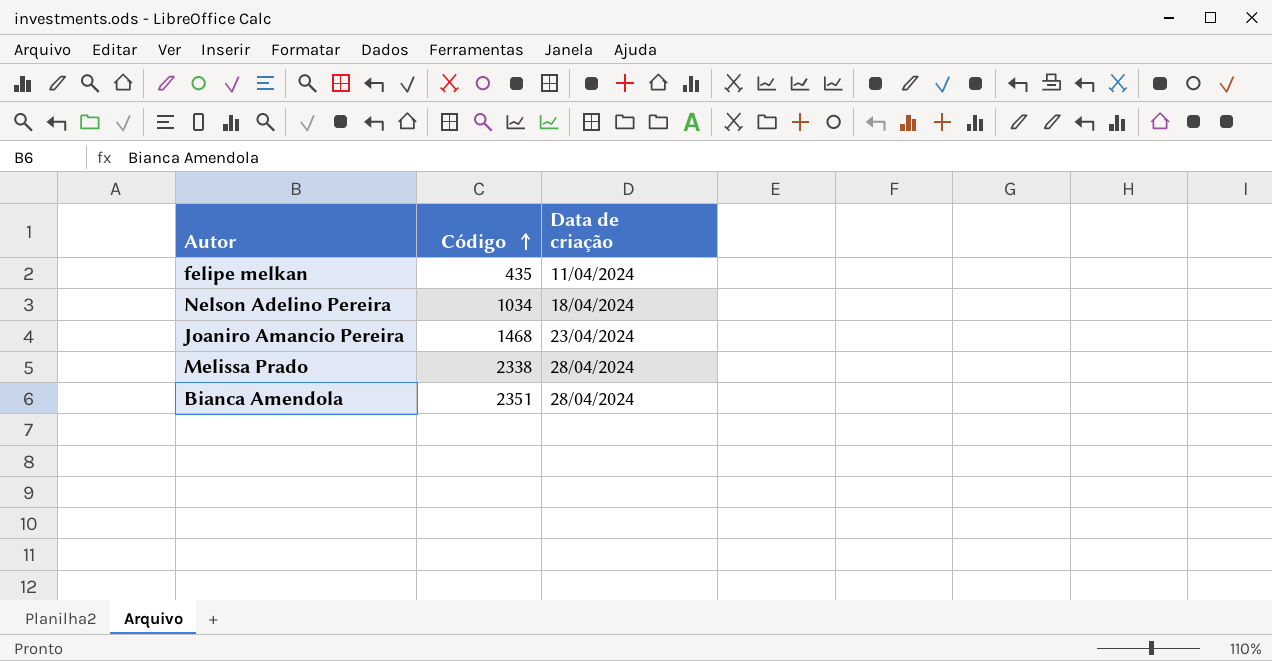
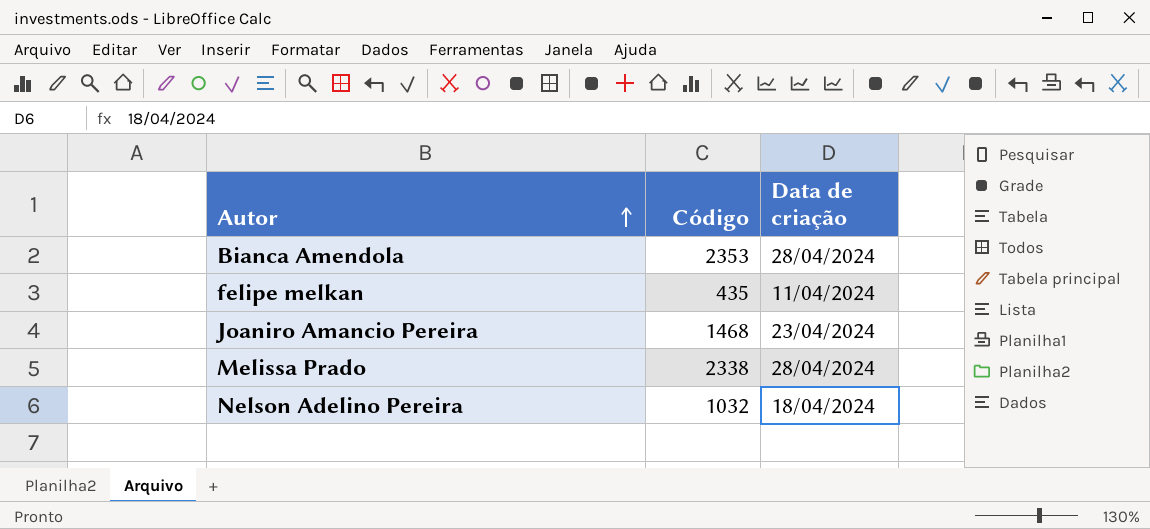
row order: Código ascending -> Autor ascending
Bianca Amendola | Código: 2351 -> 2353
Nelson Adelino Pereira | Código: 1034 -> 1032

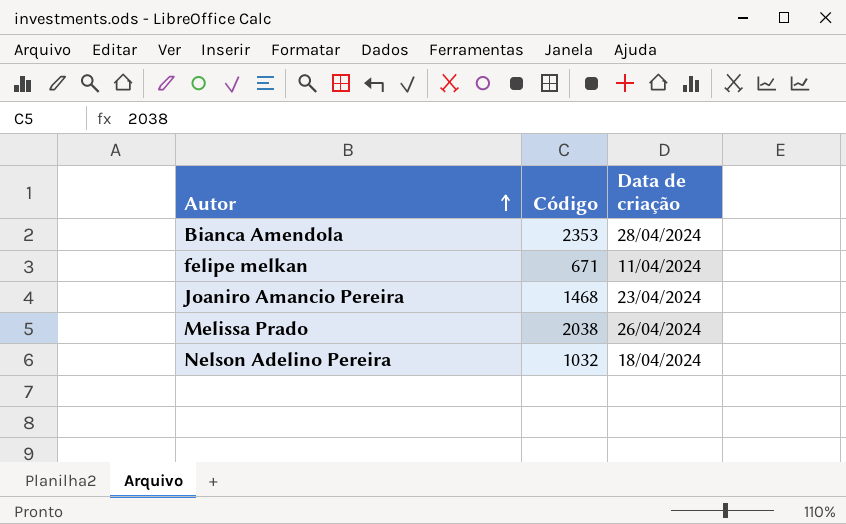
felipe melkan | Código: 435 -> 671
Melissa Prado | Código: 2338 -> 2038
Melissa Prado | Data de criação: 28/04/2024 -> 26/04/2024

